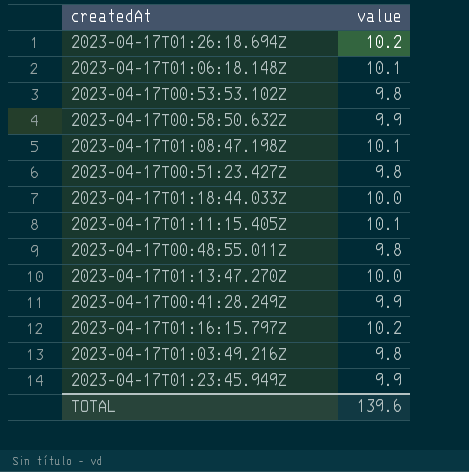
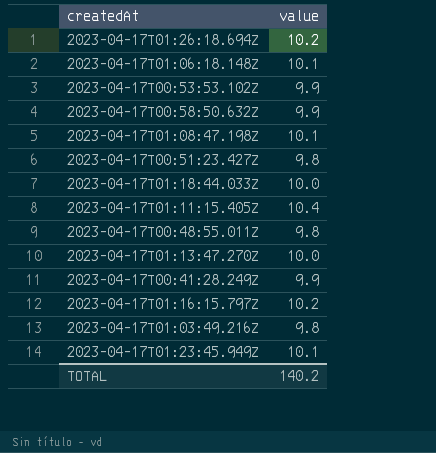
2023-04-17T00:53:53.102Z | value: 9.8 -> 9.9
2023-04-17T01:11:15.405Z | value: 10.1 -> 10.4
2023-04-17T01:23:45.949Z | value: 9.9 -> 10.1
TOTAL | value: 139.6 -> 140.2

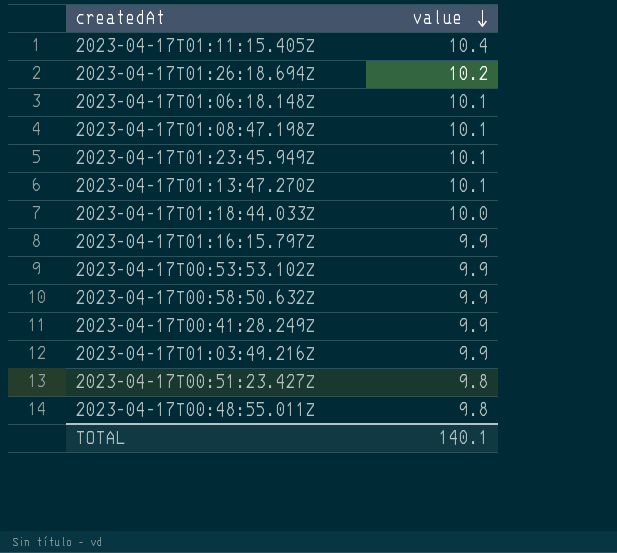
row order: none -> value descending
2023-04-17T01:13:47.270Z | value: 10.0 -> 10.1
2023-04-17T01:16:15.797Z | value: 10.2 -> 9.9
2023-04-17T01:03:49.216Z | value: 9.8 -> 9.9
TOTAL | value: 140.2 -> 140.1

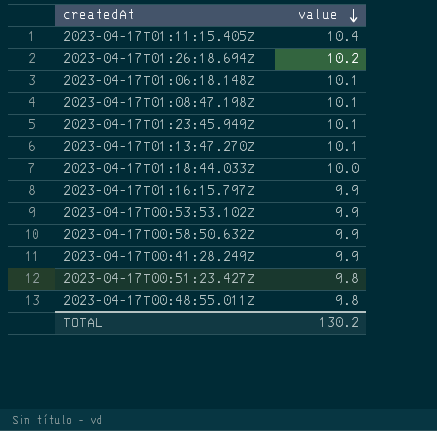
row 2023-04-17T01:03:49.216Z: 9.9 -> none
TOTAL | value: 140.1 -> 130.2

